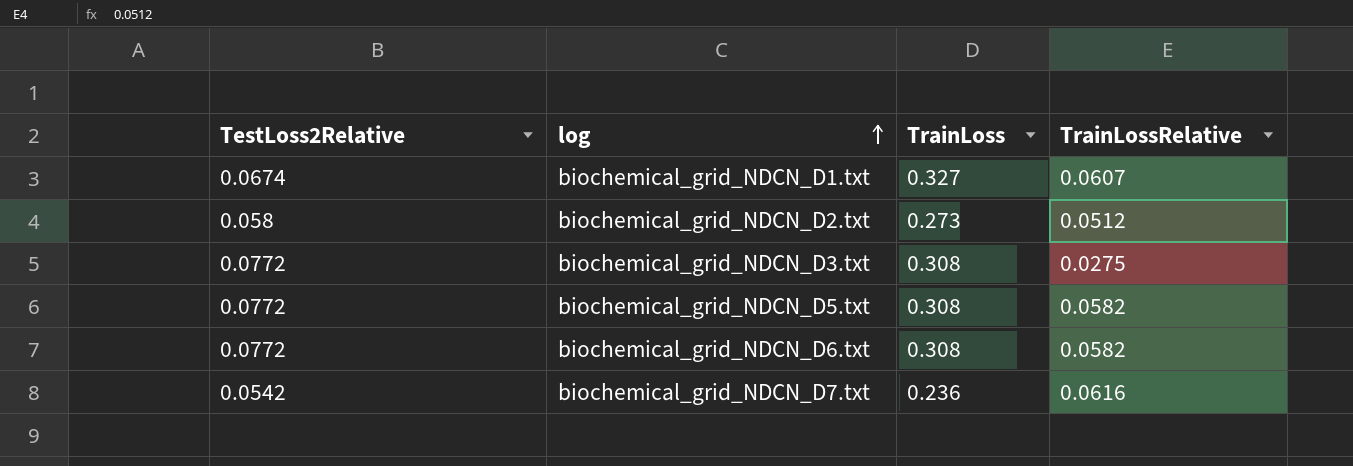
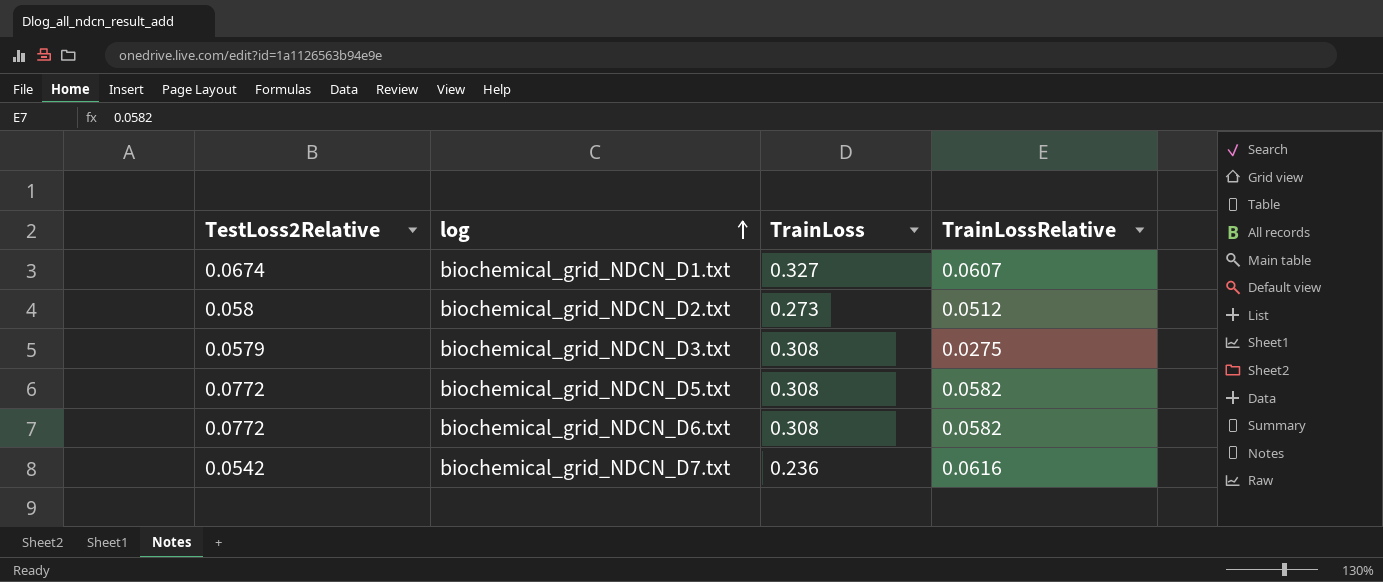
biochemical_grid_NDCN_D3.txt | TestLoss2Relative: 0.0772 -> 0.0579

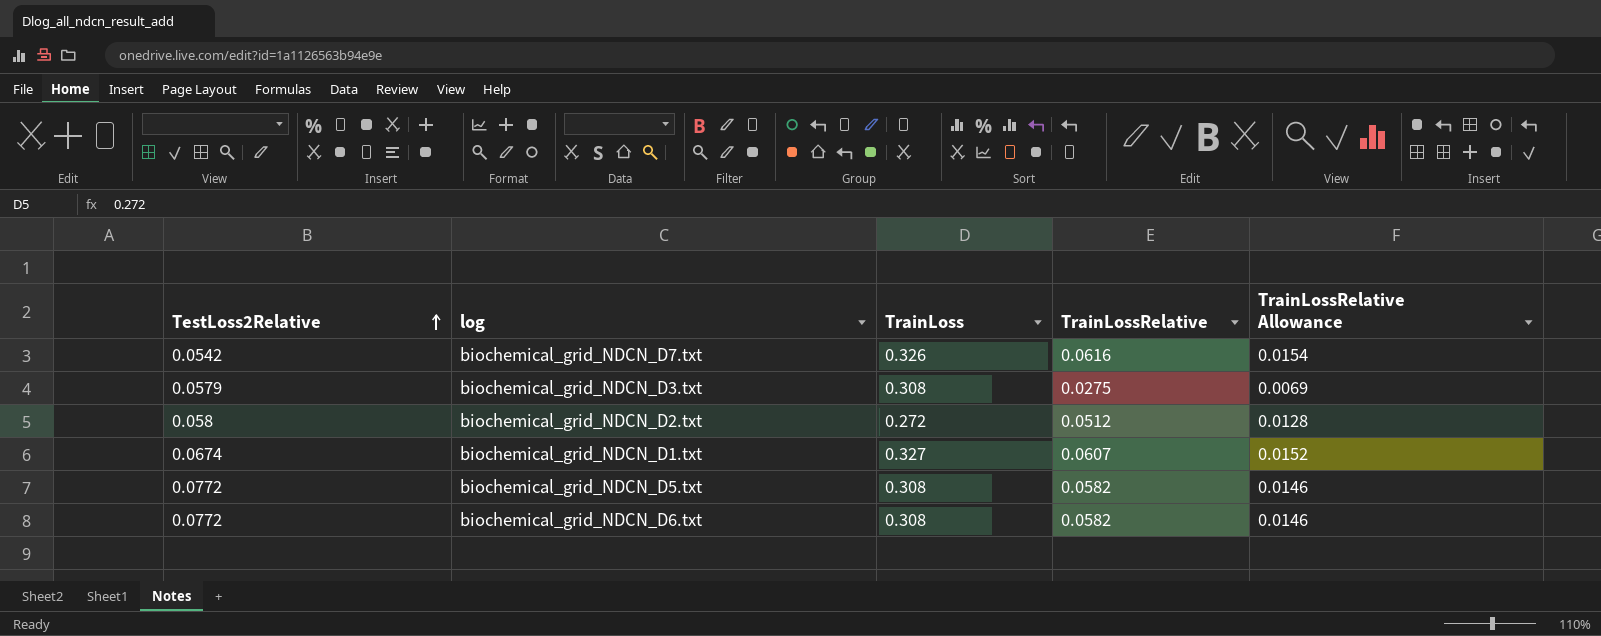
row order: log ascending -> TestLoss2Relative ascending
column TrainLossRelative Allowance | formula: none -> [TrainLossRelative] * 0.25
biochemical_grid_NDCN_D7.txt | TrainLoss: 0.236 -> 0.326
biochemical_grid_NDCN_D2.txt | TrainLoss: 0.273 -> 0.272

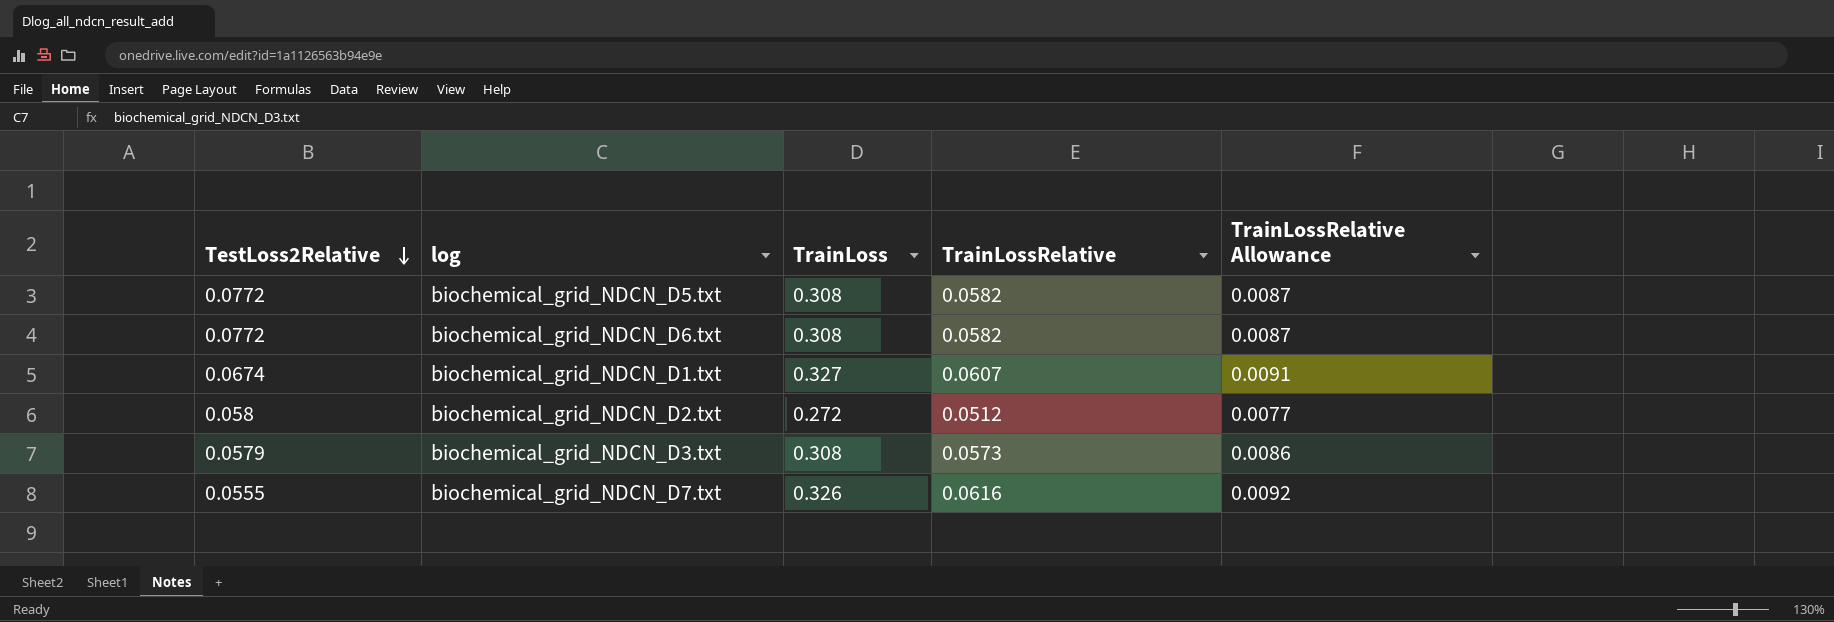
row order: TestLoss2Relative ascending -> TestLoss2Relative descending
column TrainLossRelative Allowance | formula: [TrainLossRelative] * 0.25 -> [TrainLossRelative] * 0.15
biochemical_grid_NDCN_D3.txt | TrainLossRelative: 0.0275 -> 0.0573
biochemical_grid_NDCN_D7.txt | TestLoss2Relative: 0.0542 -> 0.0555

